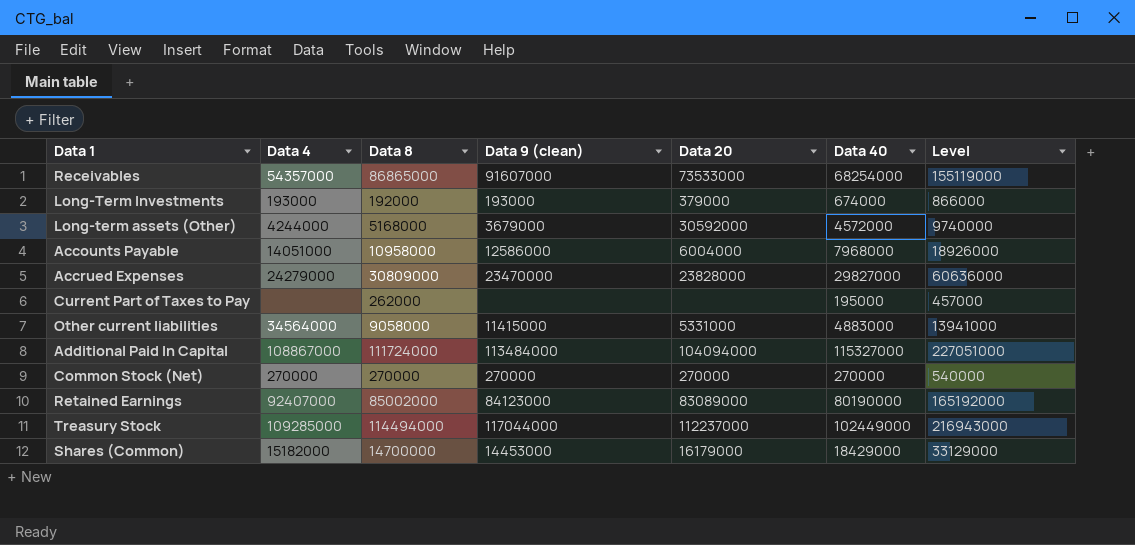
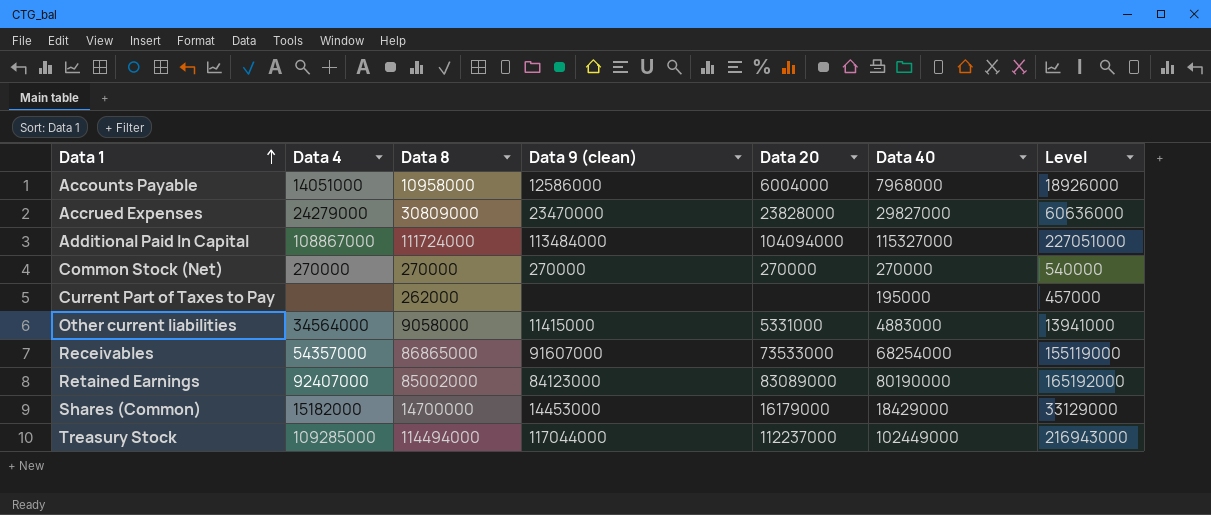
row order: none -> Data 1 ascending
row Long-Term Investments: 193000 | 192000 | 193000 | 379000 | 674000 | 866000 -> none
row Long-term assets (Other): 4244000 | 5168000 | 3679000 | 30592000 | 4572000 | 9740000 -> none

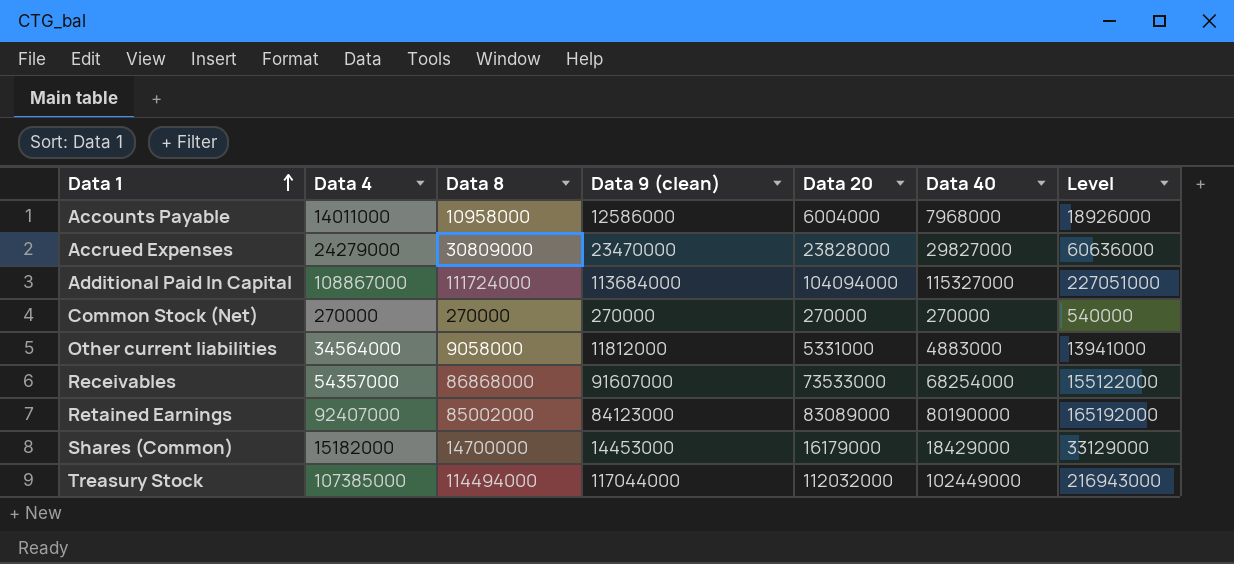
row Current Part of Taxes to Pay: none | 262000 | none | none | 195000 | 457000 -> none
Accounts Payable | Data 4: 14051000 -> 14011000
Additional Paid In Capital | Data 9 (clean): 113484000 -> 113684000
Other current liabilities | Data 9 (clean): 11415000 -> 11812000
Receivables | Data 8: 86865000 -> 86868000
Receivables | Level: 155119000 -> 155122000
Treasury Stock | Data 4: 109285000 -> 107385000
Treasury Stock | Data 20: 112237000 -> 112032000

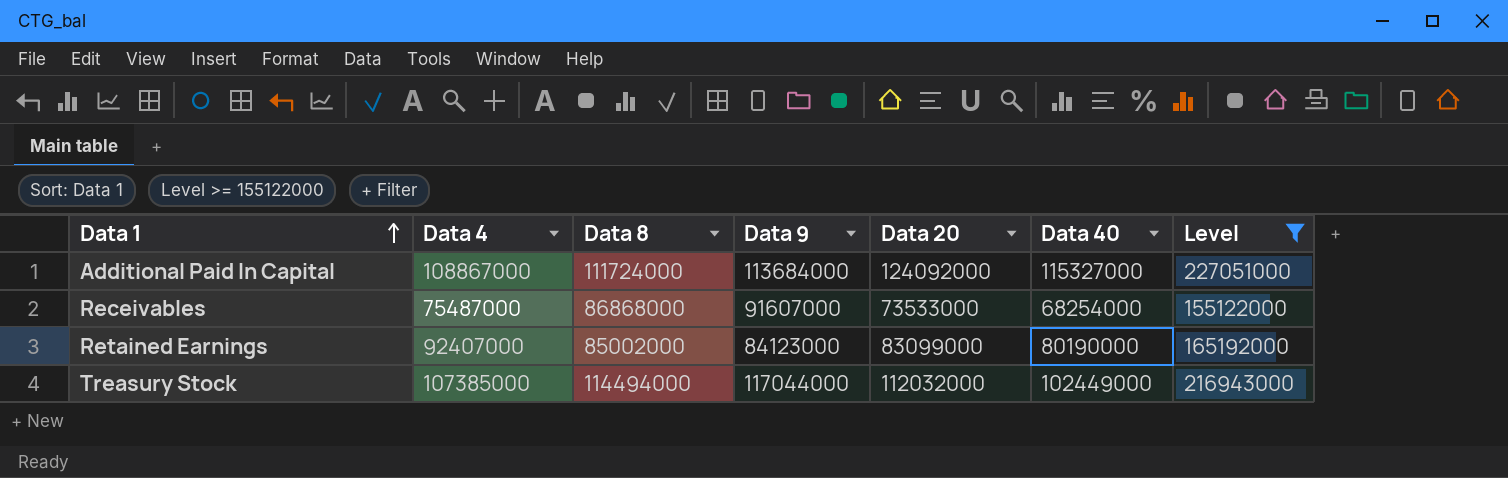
filter: none -> Level >= 155122000
column name: Data 9 (clean) -> Data 9
Additional Paid In Capital | Data 20: 104094000 -> 124092000
Receivables | Data 4: 54357000 -> 75487000
Retained Earnings | Data 20: 83089000 -> 83099000

